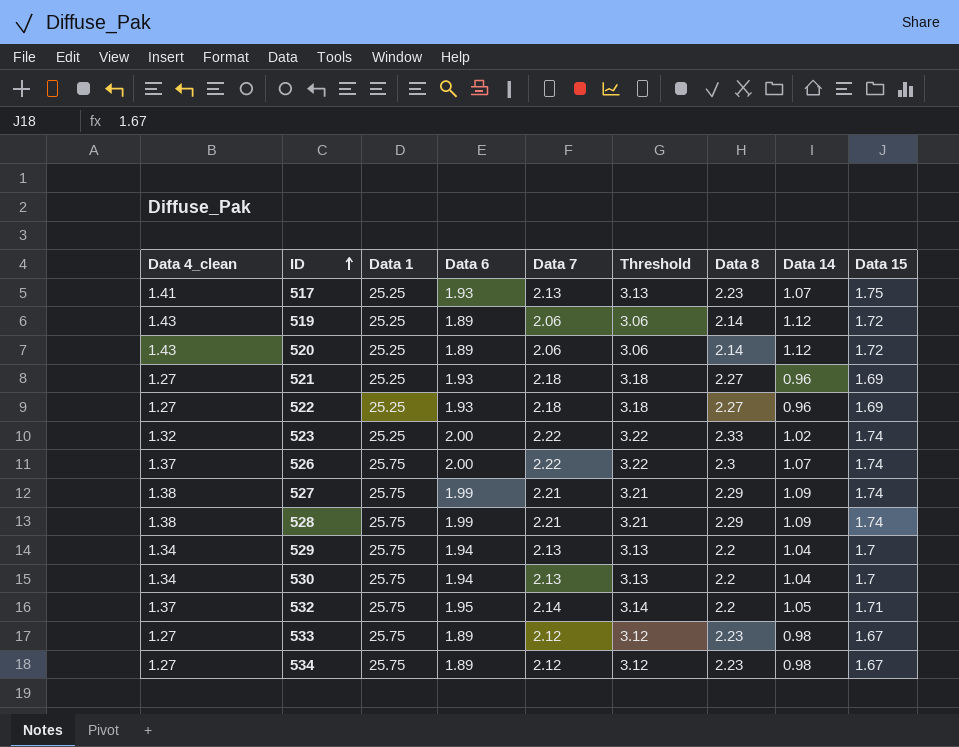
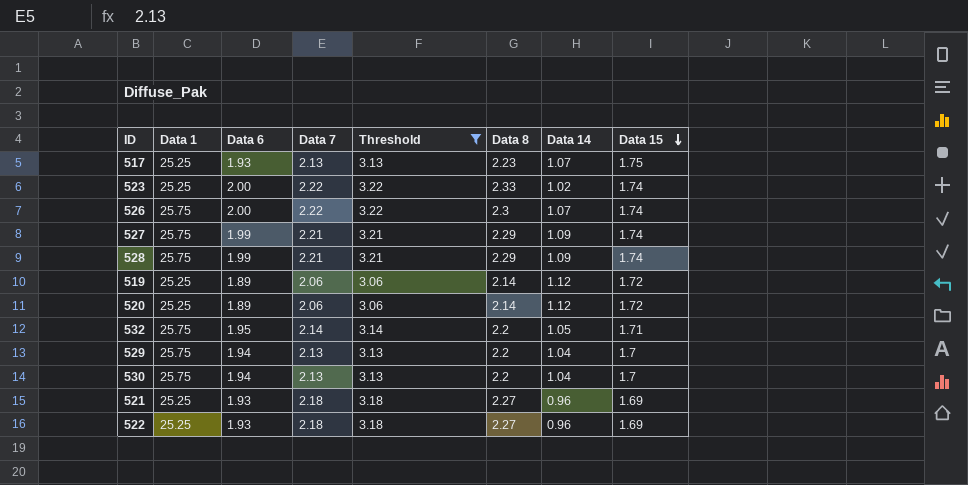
filter: none -> Threshold != 3.12
row order: ID ascending -> Data 15 descending
column Data 4_clean | position: 1 -> none

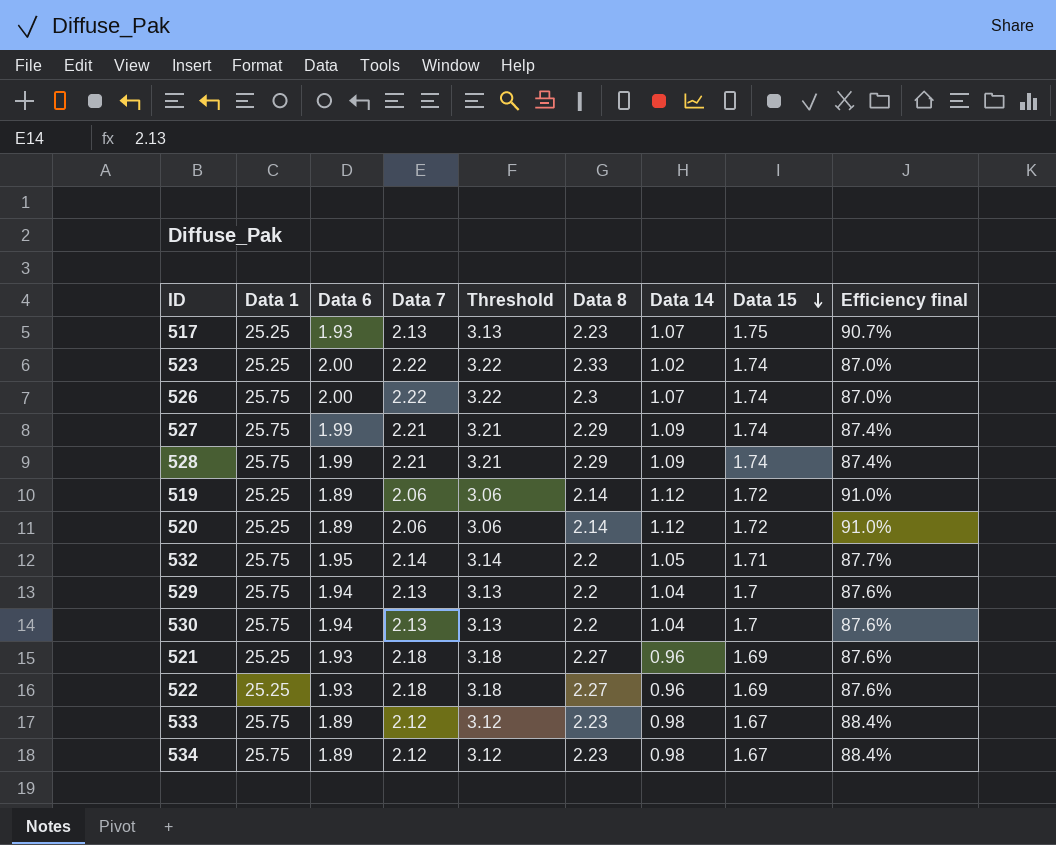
filter: Threshold != 3.12 -> none
column Efficiency final | formula: none -> [Data 15] / [Data 6]

